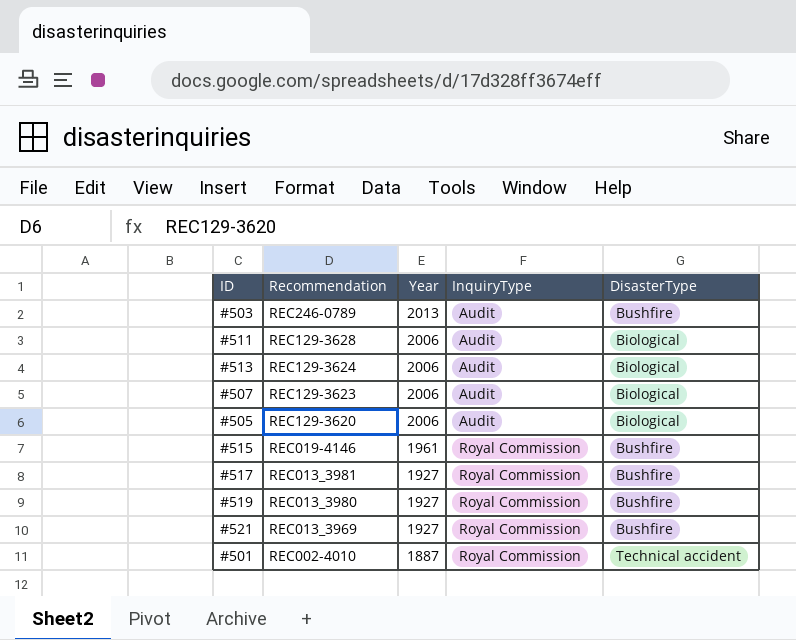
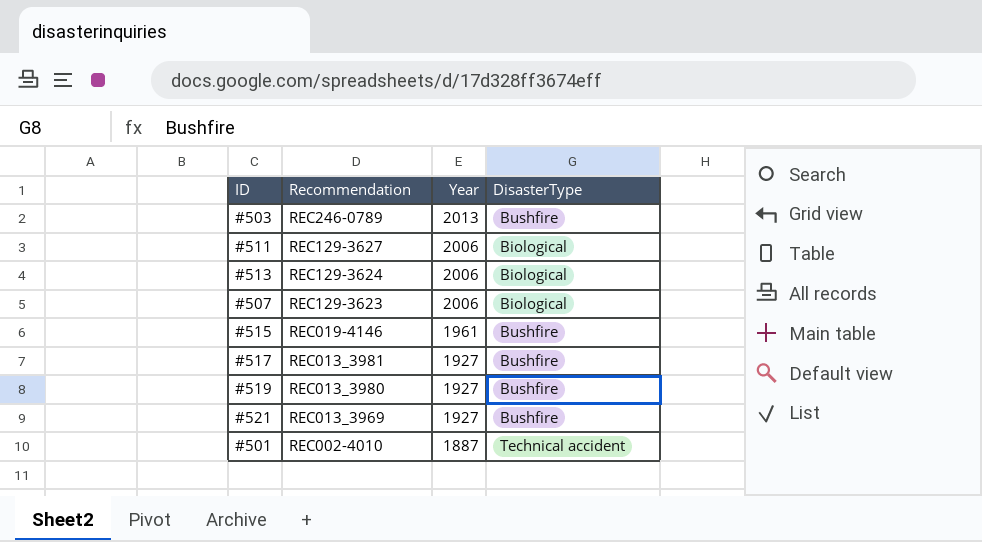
column InquiryType | position: 4 -> none
row #505: REC129-3620 | 2006 | Audit | Biological -> none
#511 | Recommendation: REC129-3628 -> REC129-3627

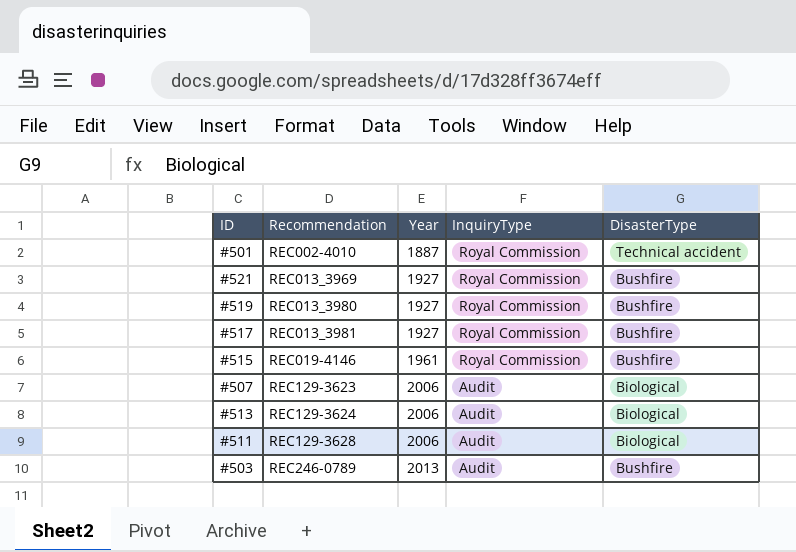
row order: Recommendation descending -> Recommendation ascending
column InquiryType | position: none -> 4
#511 | Recommendation: REC129-3627 -> REC129-3628

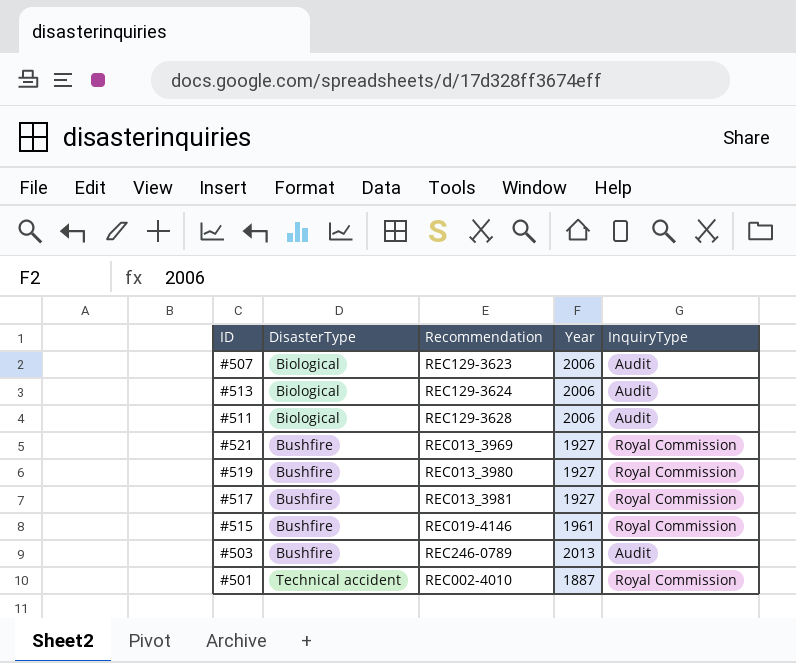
row order: Recommendation ascending -> DisasterType ascending
column DisasterType | position: 5 -> 2

